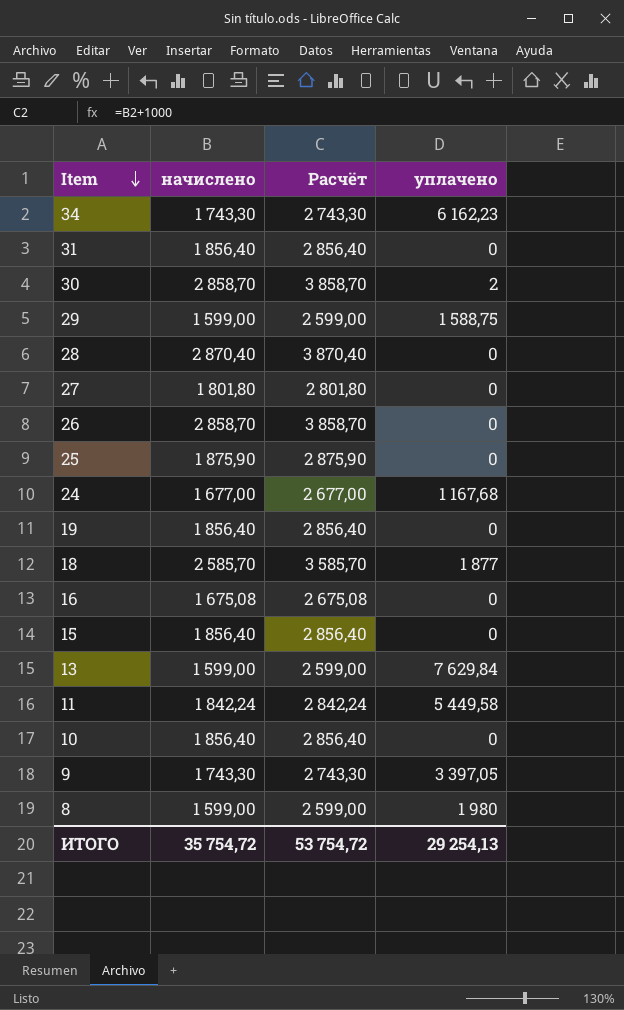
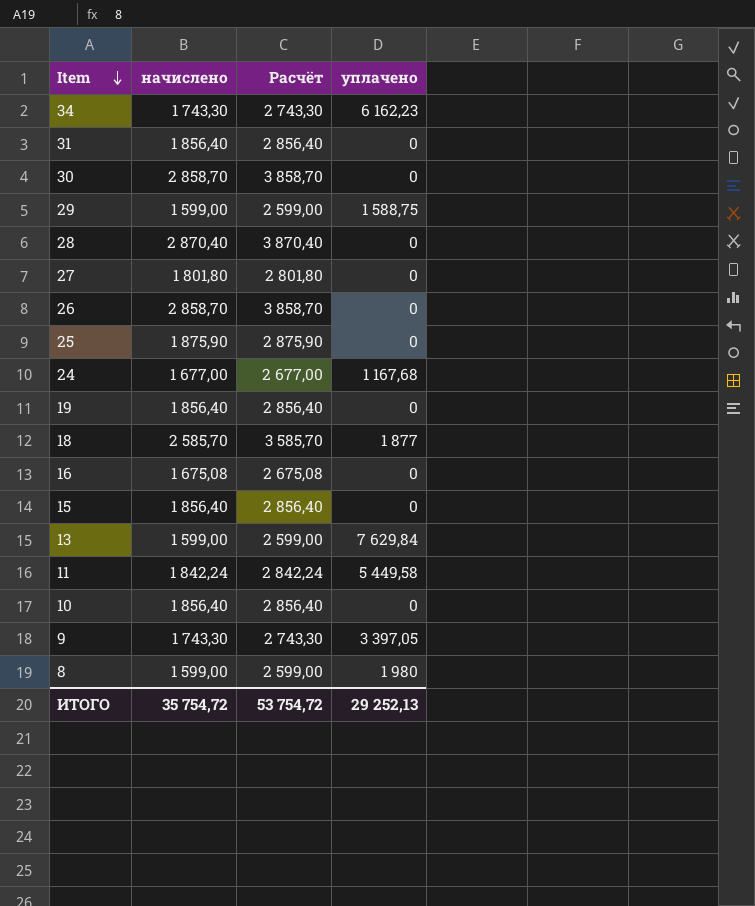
30 | уплачено: 2 -> 0
ИТОГО | уплачено: 29 254,13 -> 29 252,13

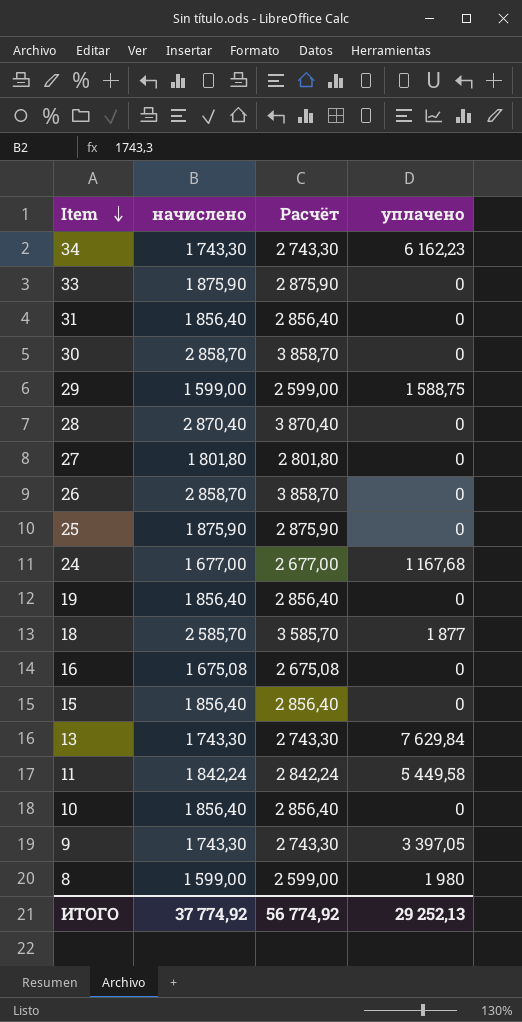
row 33: none -> 1 875,90 | 2 875,90 | 0
13 | начислено: 1 599,00 -> 1 743,30
13 | Расчёт: 2 599,00 -> 2 743,30
ИТОГО | начислено: 35 754,72 -> 37 774,92
ИТОГО | Расчёт: 53 754,72 -> 56 774,92

